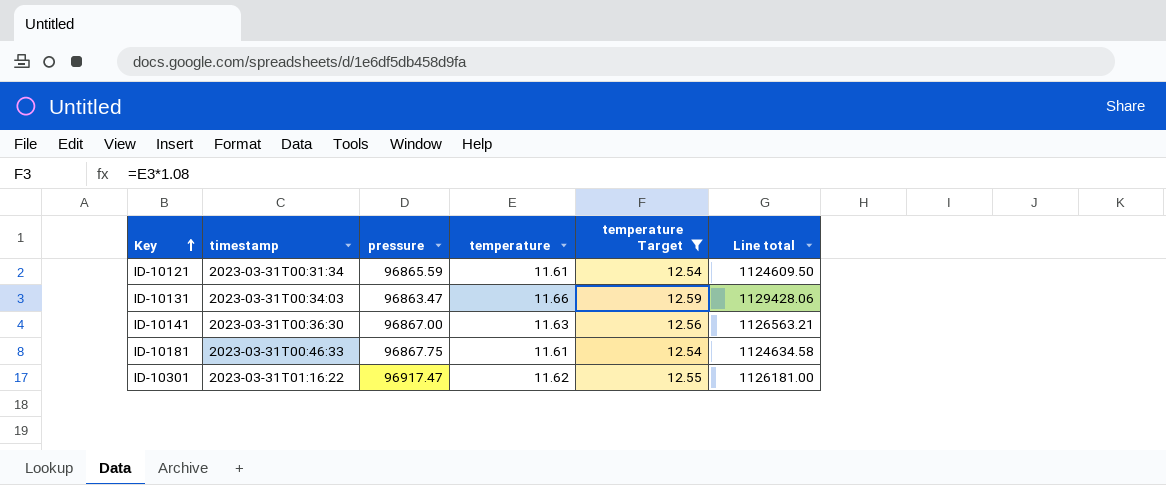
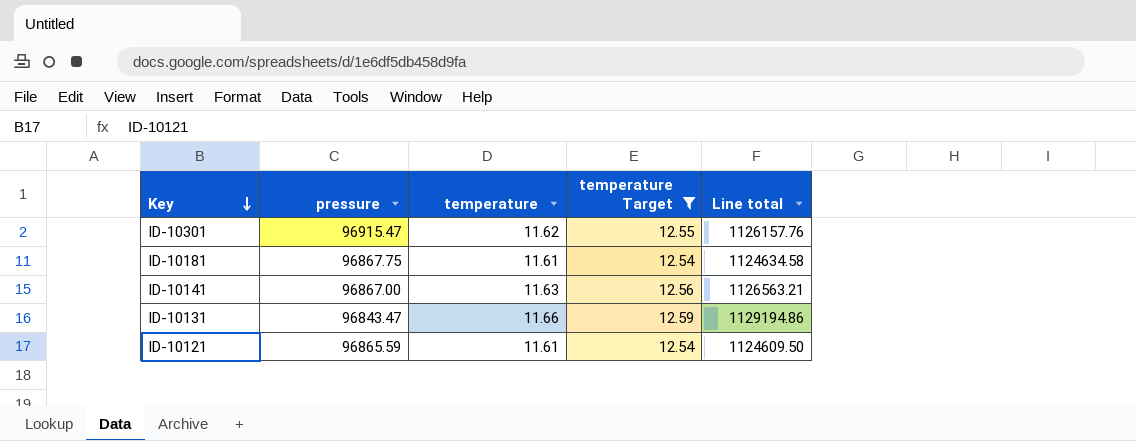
row order: Key ascending -> Key descending
column timestamp | position: 2 -> none
ID-10301 | pressure: 96917.47 -> 96915.47
ID-10301 | Line total: 1126181.00 -> 1126157.76
ID-10131 | pressure: 96863.47 -> 96843.47
ID-10131 | Line total: 1129428.06 -> 1129194.86

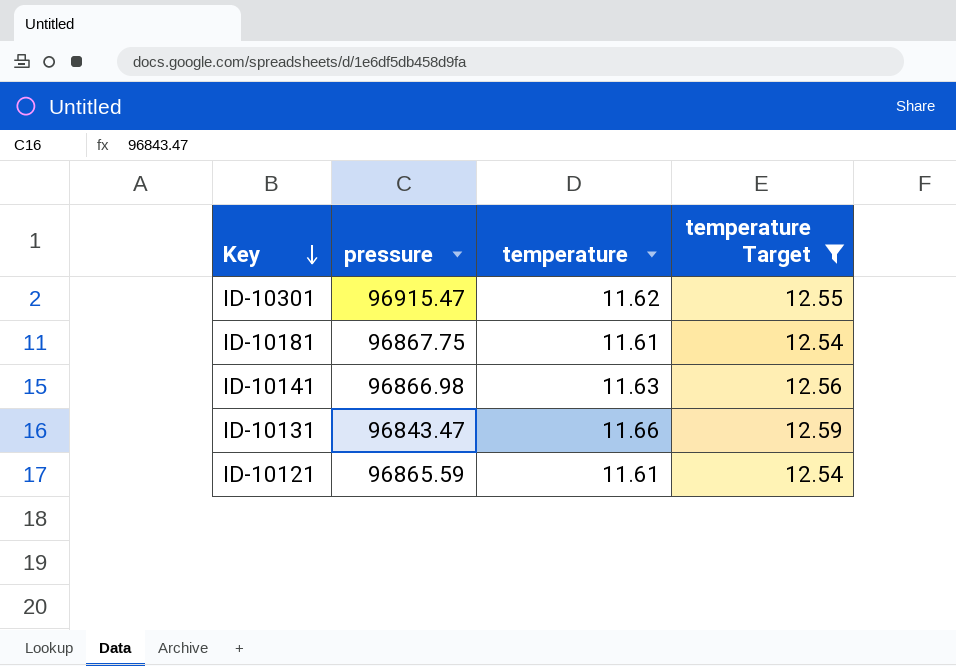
column Line total | formula: [pressure] * [temperature] -> none
ID-10141 | pressure: 96867.00 -> 96866.98

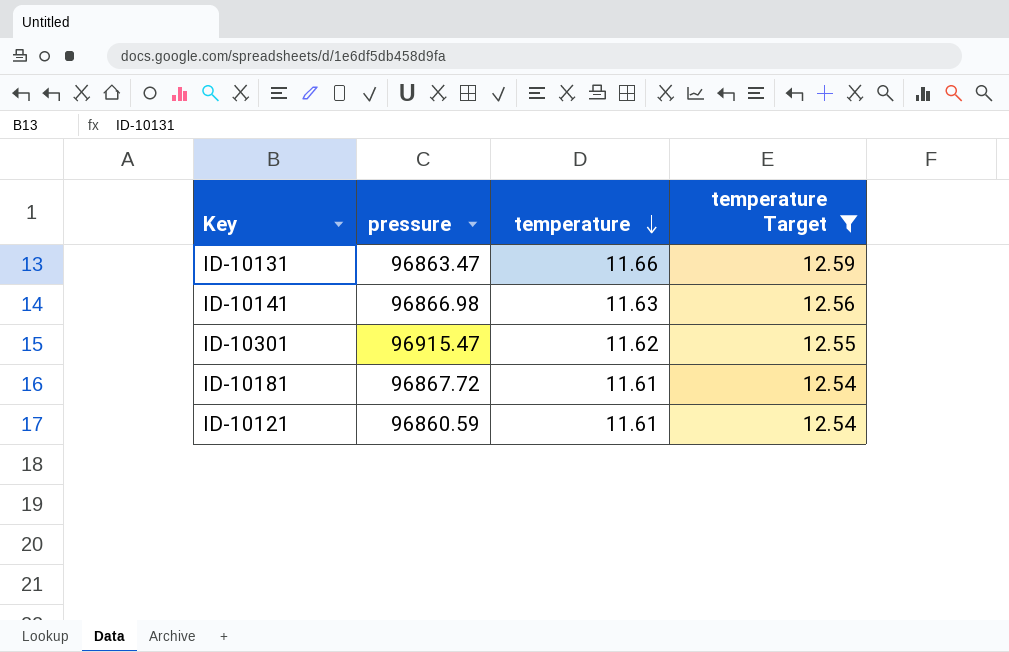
row order: Key descending -> temperature descending
ID-10131 | pressure: 96843.47 -> 96863.47
ID-10181 | pressure: 96867.75 -> 96867.72
ID-10121 | pressure: 96865.59 -> 96860.59

